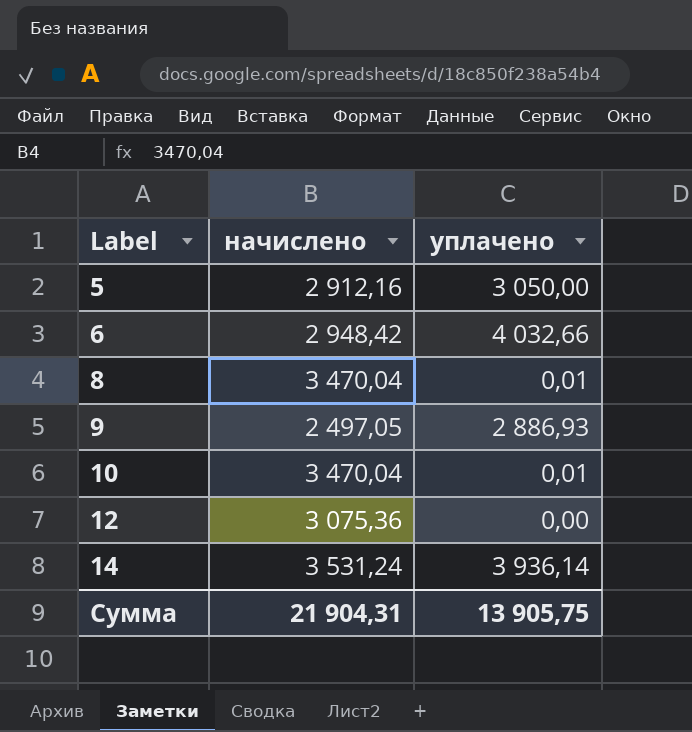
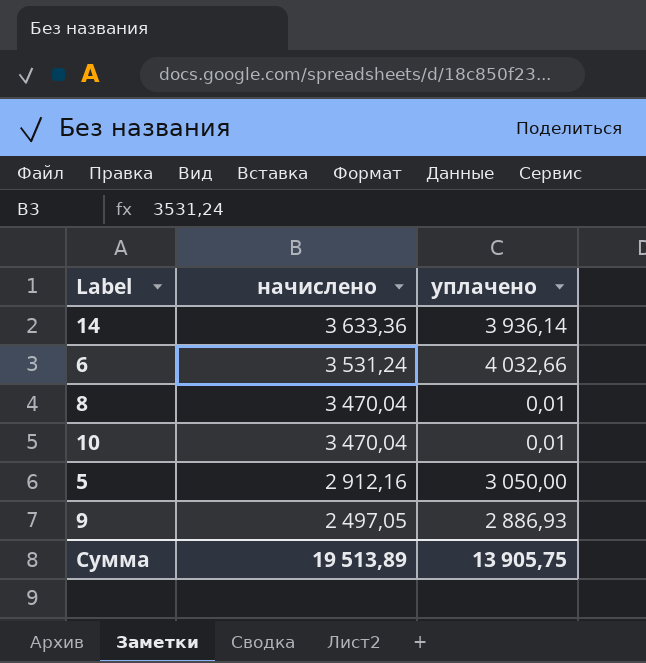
row order: Label ascending -> начислено descending
row 12: 3 075,36 | 0,00 -> none
14 | начислено: 3 531,24 -> 3 633,36
6 | начислено: 2 948,42 -> 3 531,24
Сумма | начислено: 21 904,31 -> 19 513,89

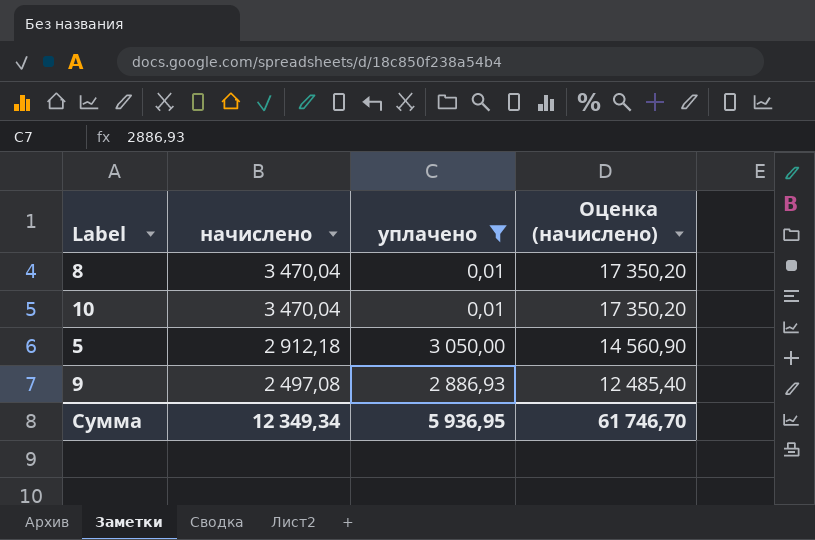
filter: none -> уплачено <= 3 050,00
column Оценка (начислено) | formula: none -> [начислено] * 5
5 | начислено: 2 912,16 -> 2 912,18
9 | начислено: 2 497,05 -> 2 497,08
Сумма | начислено: 19 513,89 -> 12 349,34
Сумма | уплачено: 13 905,75 -> 5 936,95

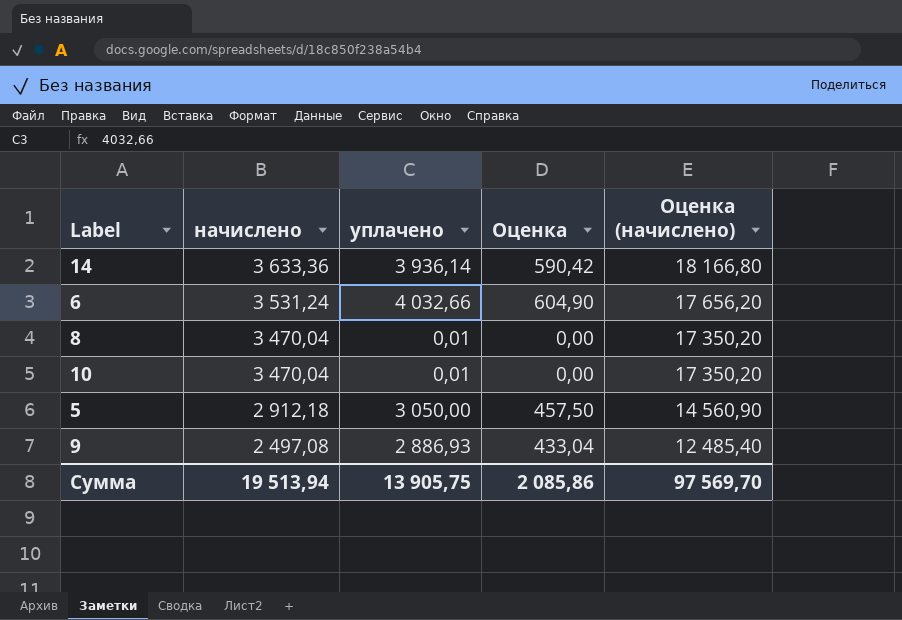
filter: уплачено <= 3 050,00 -> none
column Оценка | formula: none -> [уплачено] * 0,15
Сумма | начислено: 12 349,34 -> 19 513,94
Сумма | уплачено: 5 936,95 -> 13 905,75
Сумма | Оценка (начислено): 61 746,70 -> 97 569,70

